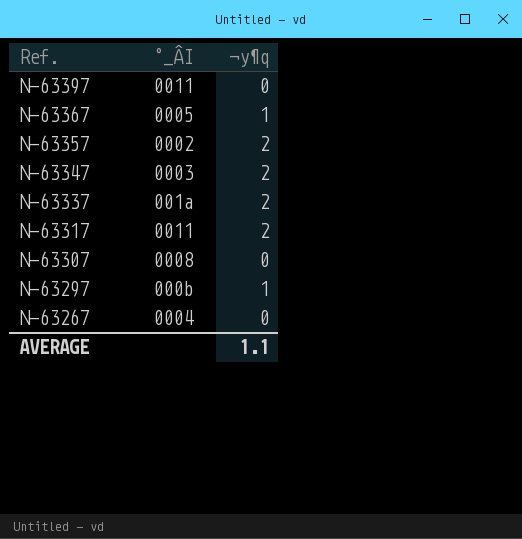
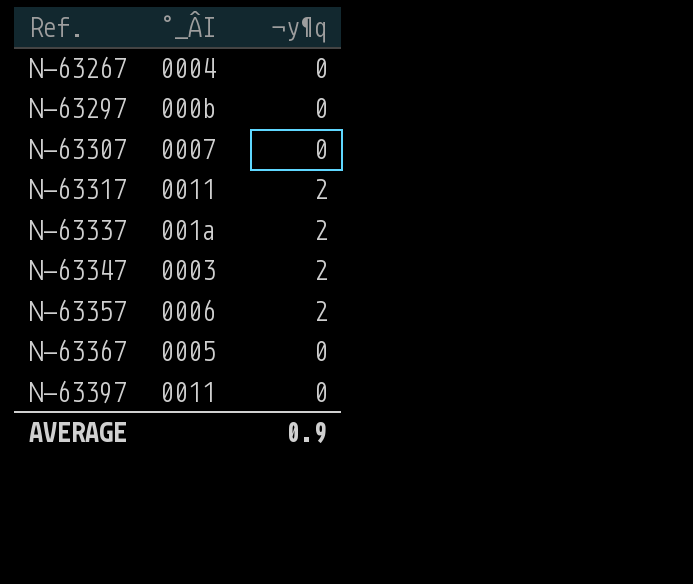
row order: Ref. descending -> Ref. ascending
N-63297 | ¬y¶q: 1 -> 0
N-63307 | °_ÂI: 0008 -> 0007
N-63357 | °_ÂI: 0002 -> 0006
N-63367 | ¬y¶q: 1 -> 0
AVERAGE | ¬y¶q: 1.1 -> 0.9

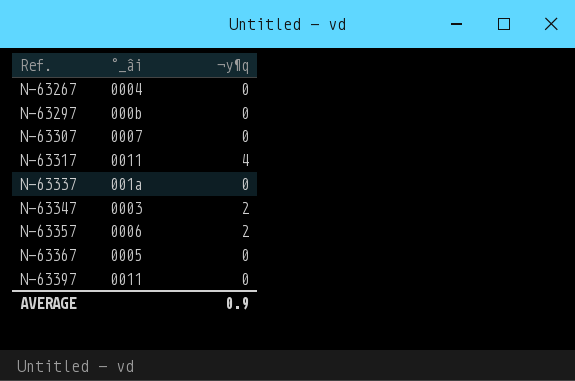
column name: °_ÂI -> °_âi
N-63317 | ¬y¶q: 2 -> 4
N-63337 | ¬y¶q: 2 -> 0

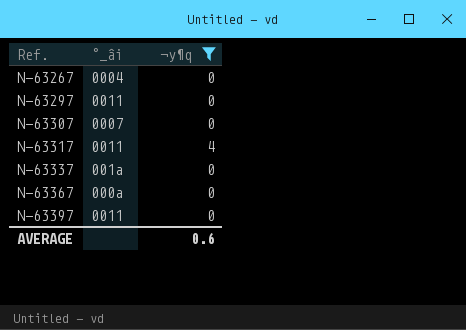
filter: none -> ¬y¶q != 2
N-63297 | °_âi: 000b -> 0011
N-63367 | °_âi: 0005 -> 000a
AVERAGE | ¬y¶q: 0.9 -> 0.6

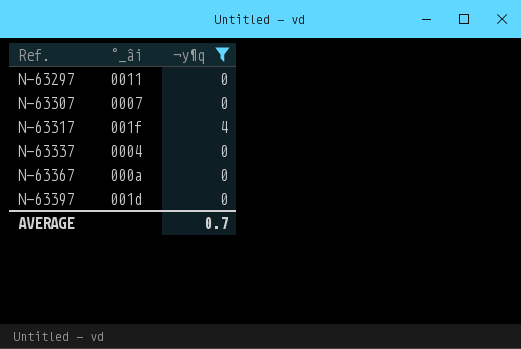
row N-63267: 0004 | 0 -> none
N-63317 | °_âi: 0011 -> 001f
N-63337 | °_âi: 001a -> 0004
N-63397 | °_âi: 0011 -> 001d
AVERAGE | ¬y¶q: 0.6 -> 0.7

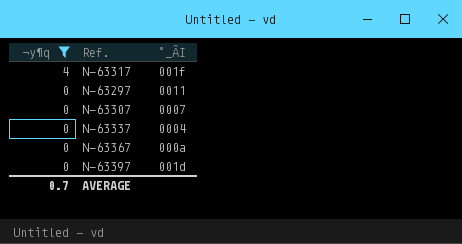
row order: Ref. ascending -> ¬y¶q descending
column ¬y¶q | position: 3 -> 1
column name: °_âi -> °_ÂI

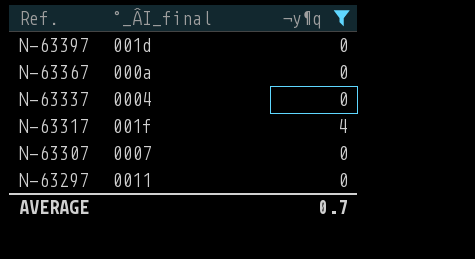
row order: ¬y¶q descending -> Ref. descending
column name: °_ÂI -> °_ÂI_final
column ¬y¶q | position: 1 -> 3

